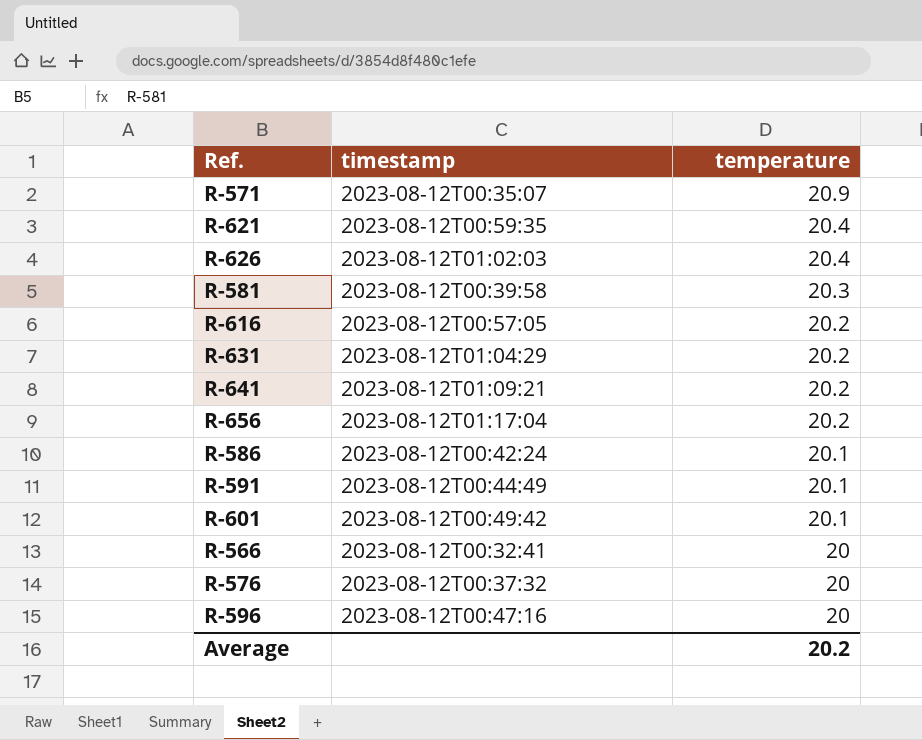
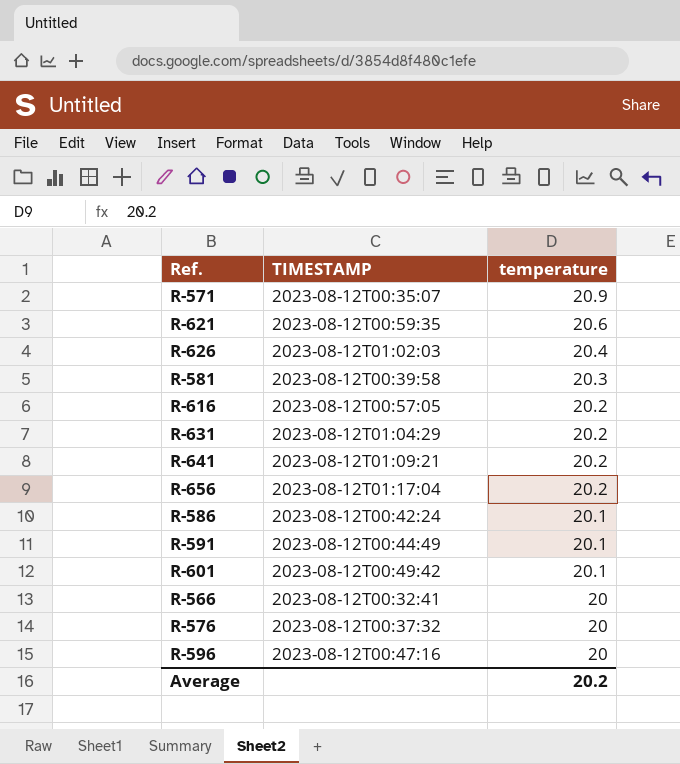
column name: timestamp -> TIMESTAMP
R-621 | temperature: 20.4 -> 20.6

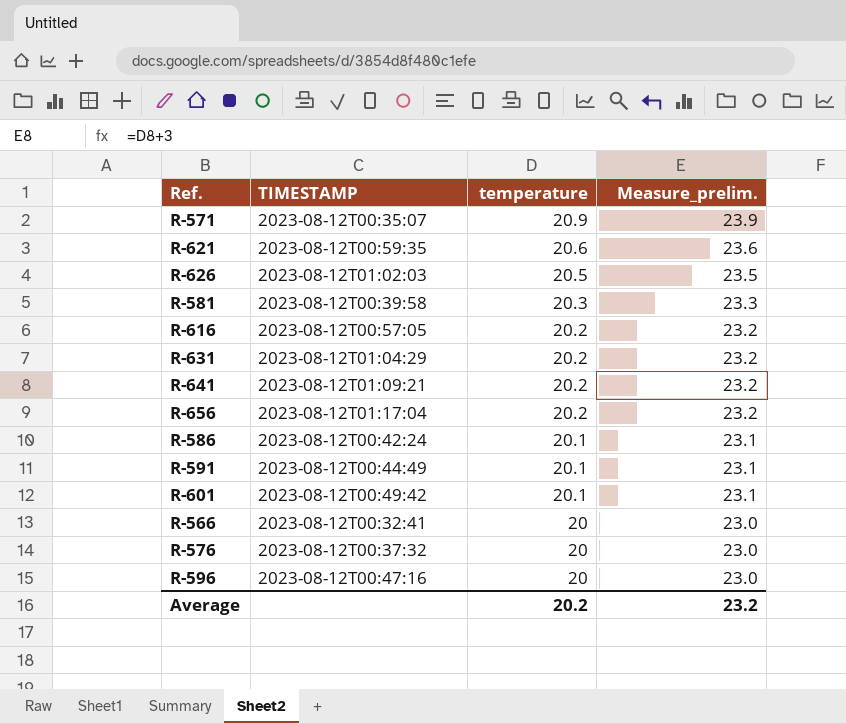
column Measure_prelim. | formula: none -> [temperature] + 3
R-626 | temperature: 20.4 -> 20.5

